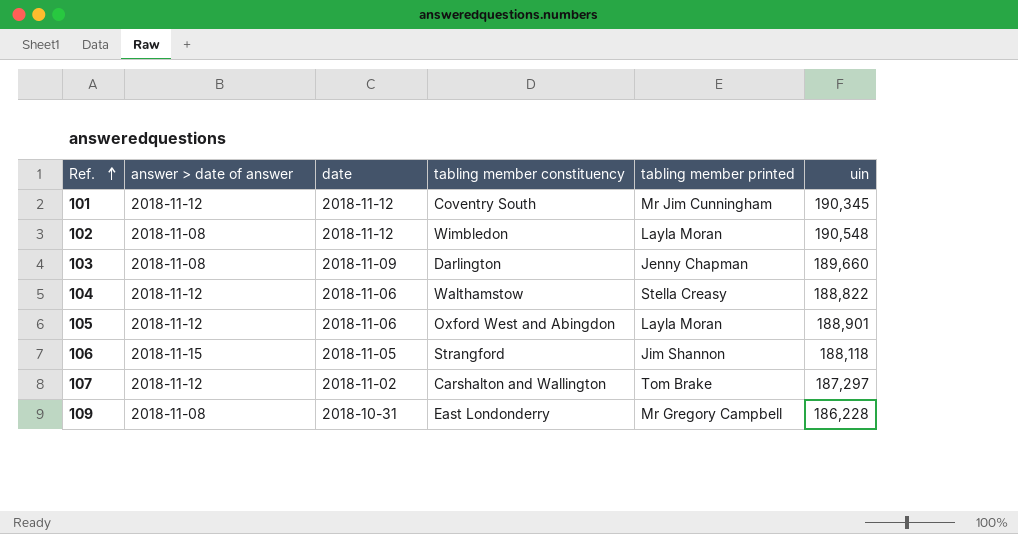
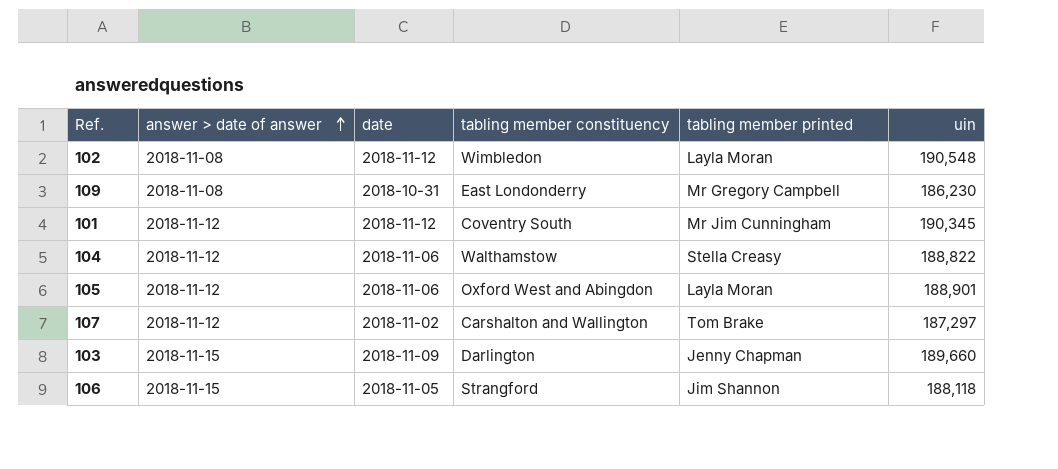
row order: Ref. ascending -> answer > date of answer ascending
109 | uin: 186,228 -> 186,230
103 | answer > date of answer: 2018-11-08 -> 2018-11-15

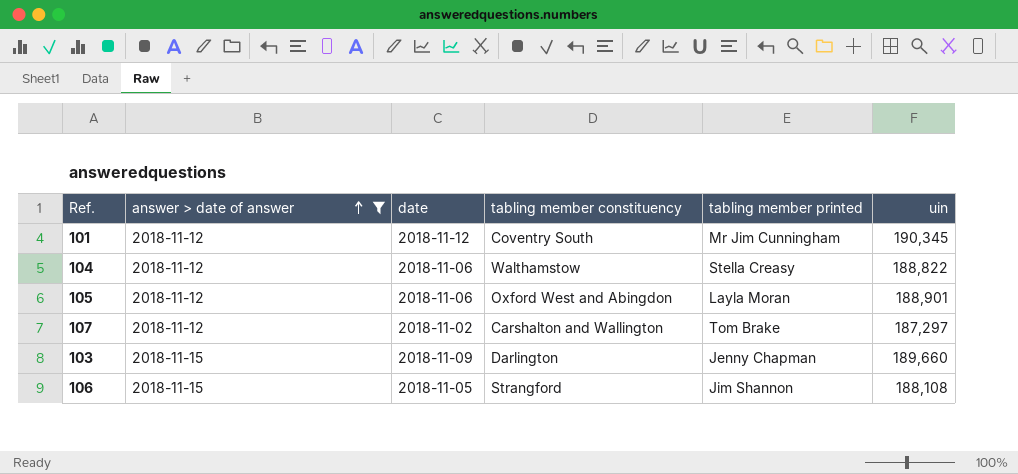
filter: none -> answer > date of answer != 2018-11-08
106 | uin: 188,118 -> 188,108

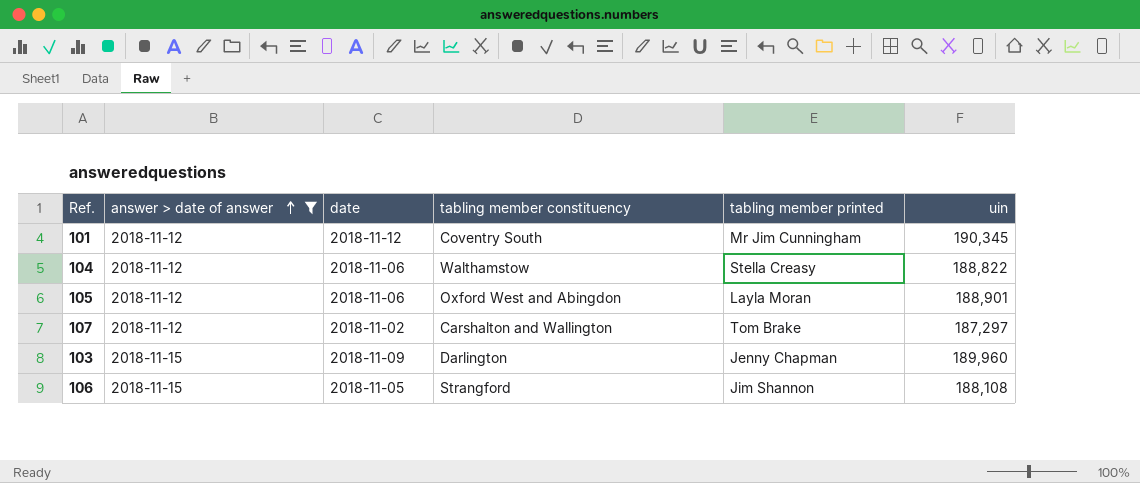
103 | uin: 189,660 -> 189,960

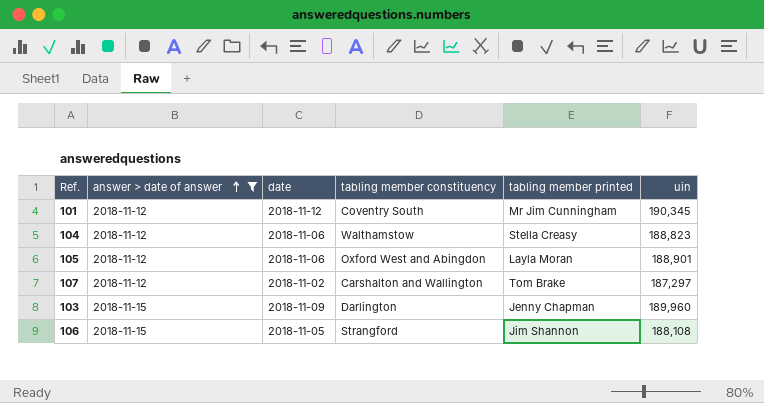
104 | uin: 188,822 -> 188,823

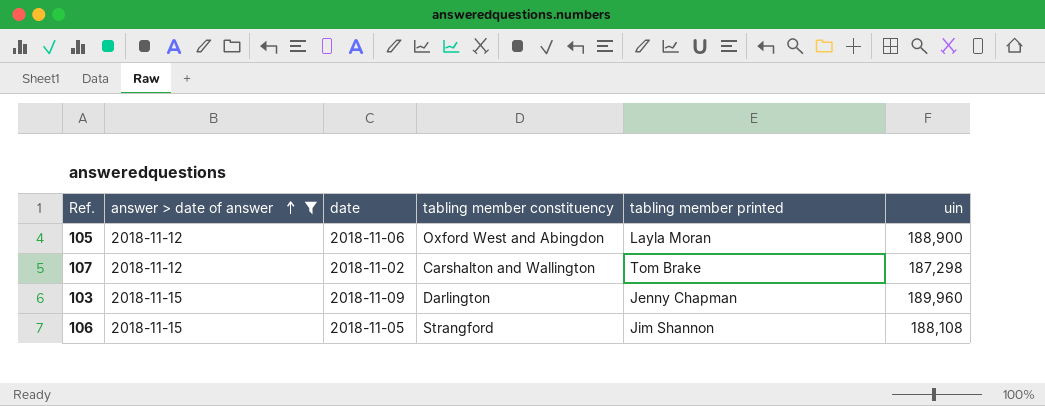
row 101: 2018-11-12 | 2018-11-12 | Coventry South | Mr Jim Cunningham | 190,345 -> none
row 104: 2018-11-12 | 2018-11-06 | Walthamstow | Stella Creasy | 188,823 -> none
105 | uin: 188,901 -> 188,900
107 | uin: 187,297 -> 187,298

